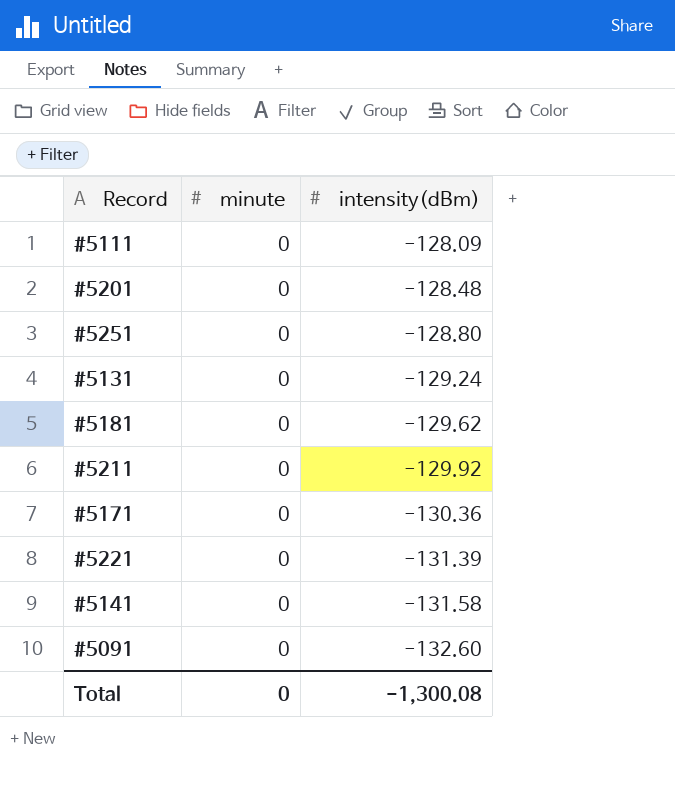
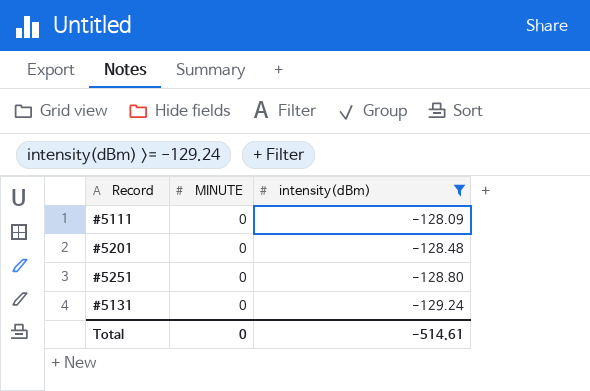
filter: none -> intensity(dBm) >= -129.24
column name: minute -> MINUTE
Total | intensity(dBm): -1,300.08 -> -514.61

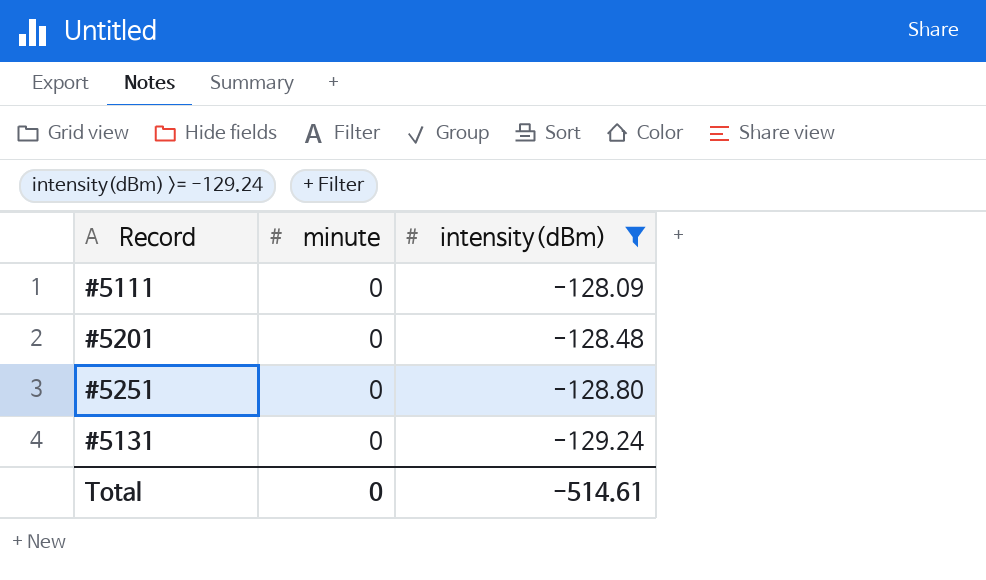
column name: MINUTE -> minute

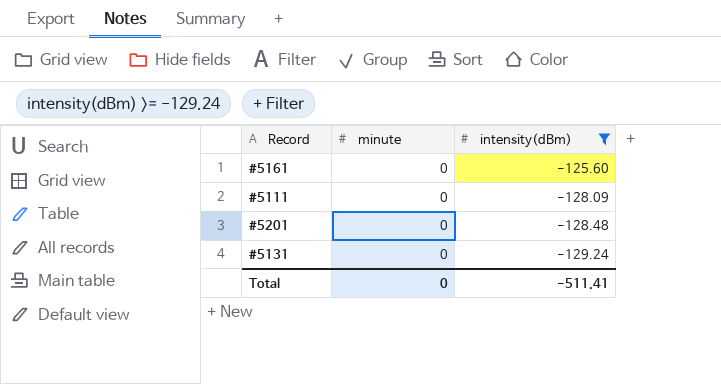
row #5251: 0 | -128.80 -> none
row #5161: none -> 0 | -125.60
Total | intensity(dBm): -514.61 -> -511.41

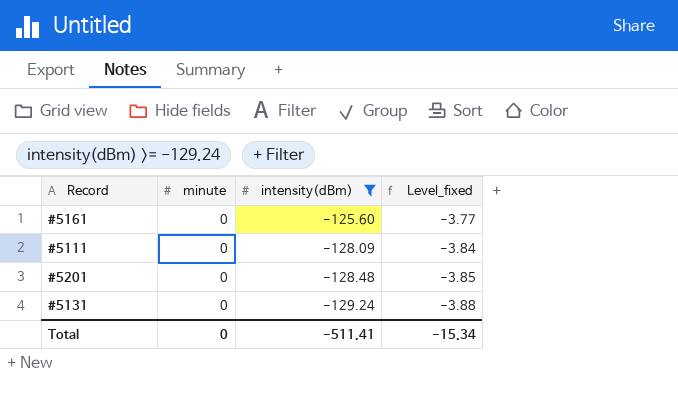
column Level_fixed | formula: none -> [intensity(dBm)] * 0.03

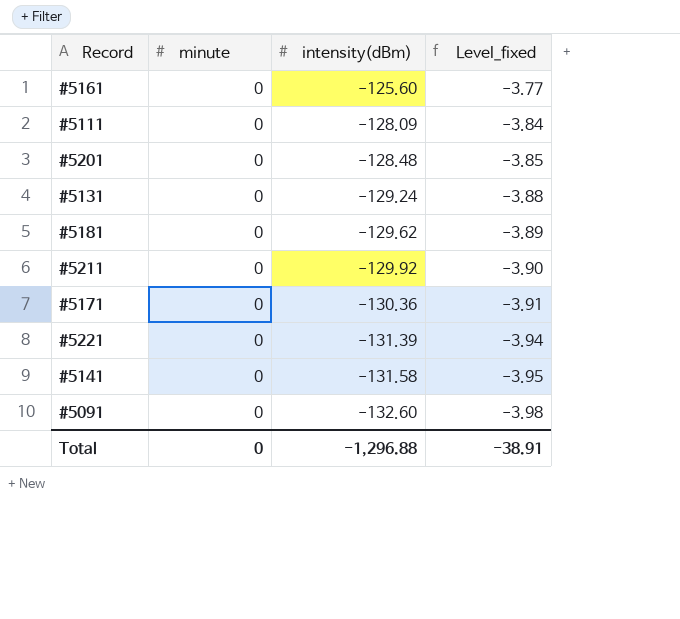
filter: intensity(dBm) >= -129.24 -> none
Total | intensity(dBm): -511.41 -> -1,296.88
Total | Level_fixed: -15.34 -> -38.91

